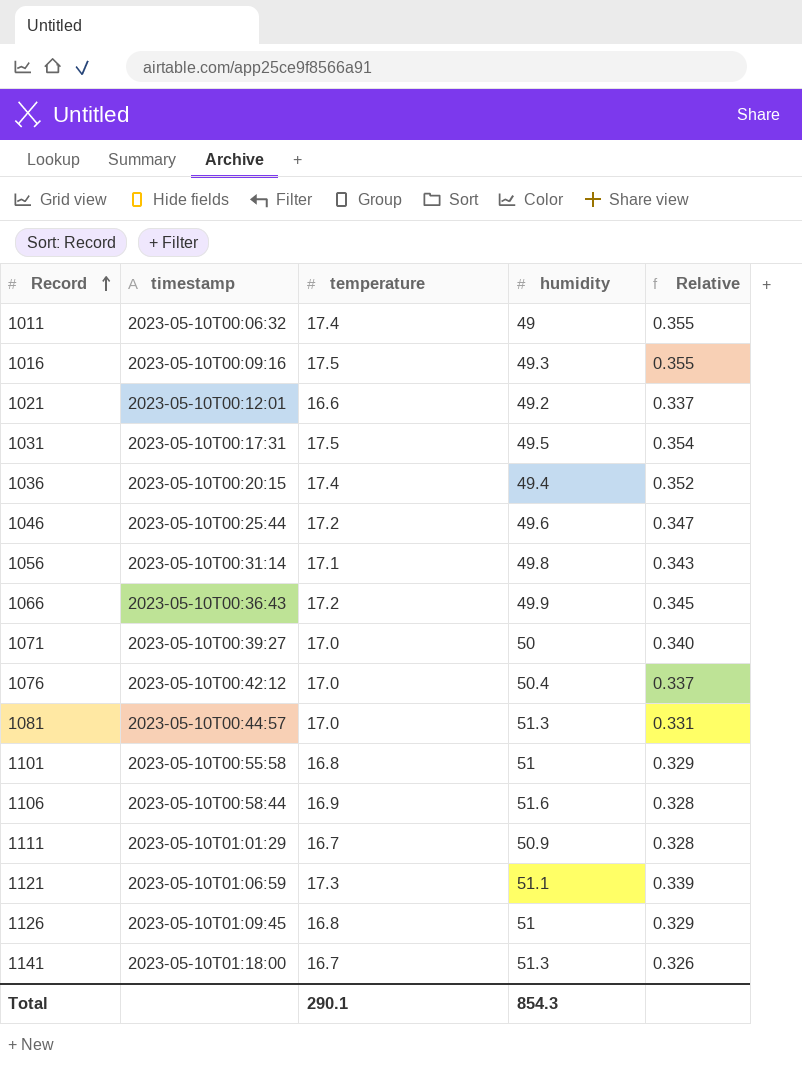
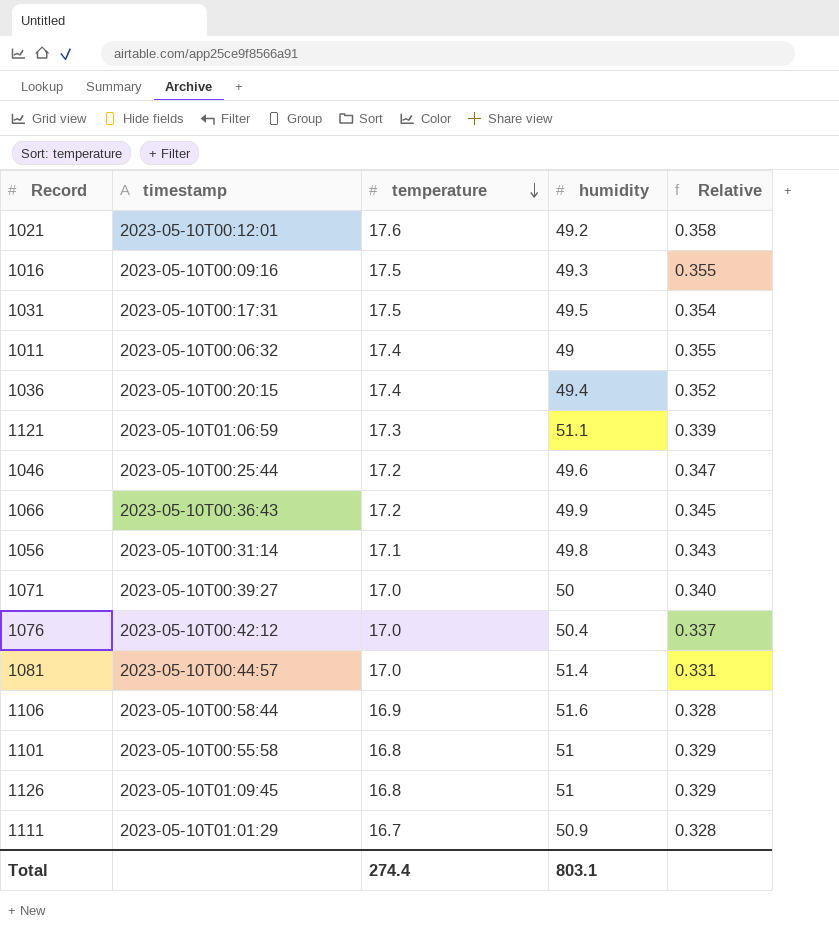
row order: Record ascending -> temperature descending
row 1141: 2023-05-10T01:18:00 | 16.7 | 51.3 | 0.326 -> none
1021 | temperature: 16.6 -> 17.6
1021 | Relative: 0.337 -> 0.358
1081 | humidity: 51.3 -> 51.4
Total | temperature: 290.1 -> 274.4
Total | humidity: 854.3 -> 803.1

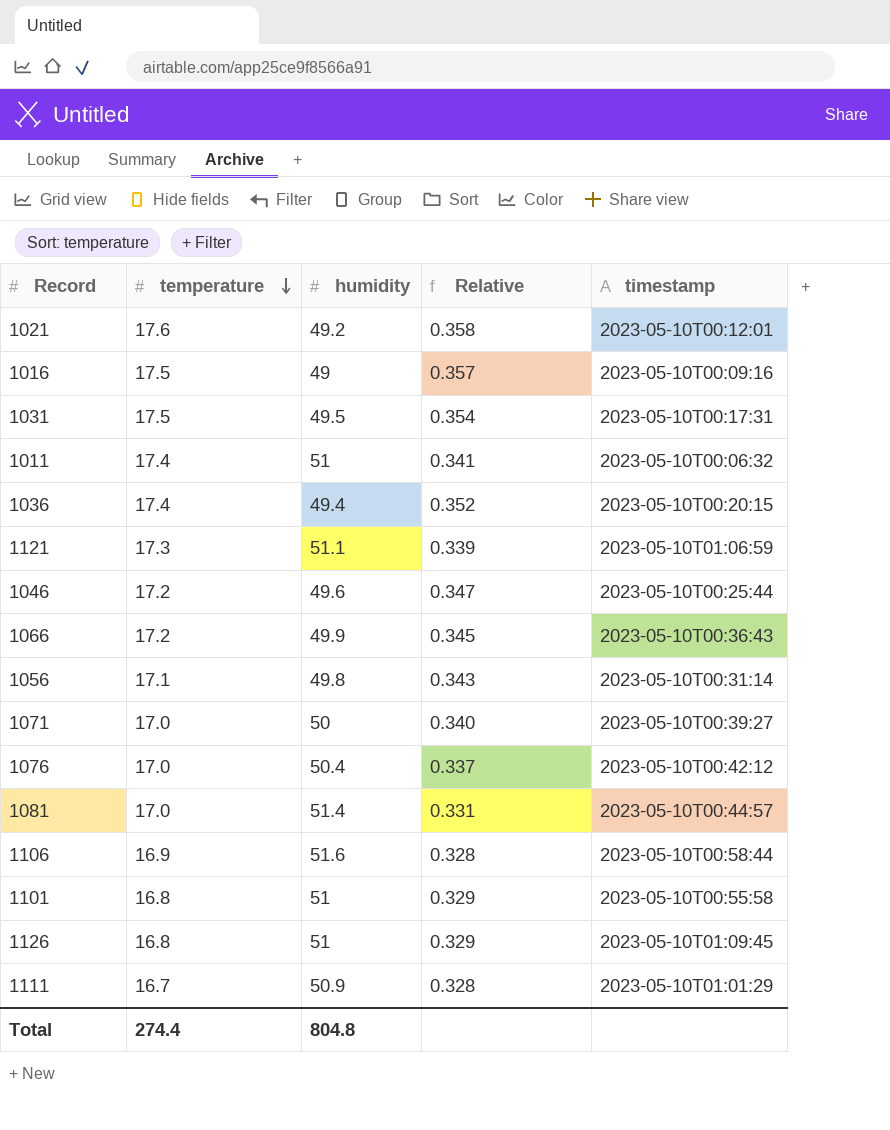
column timestamp | position: 2 -> 5
1016 | humidity: 49.3 -> 49
1016 | Relative: 0.355 -> 0.357
1011 | humidity: 49 -> 51
1011 | Relative: 0.355 -> 0.341
Total | humidity: 803.1 -> 804.8

